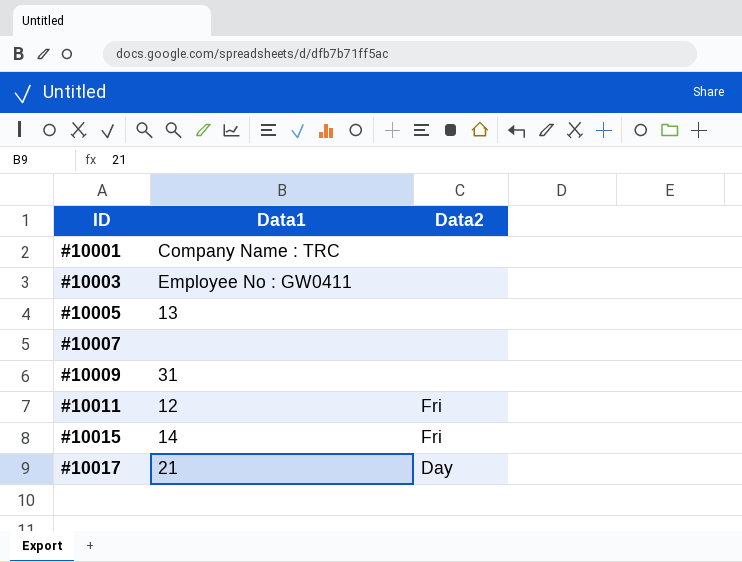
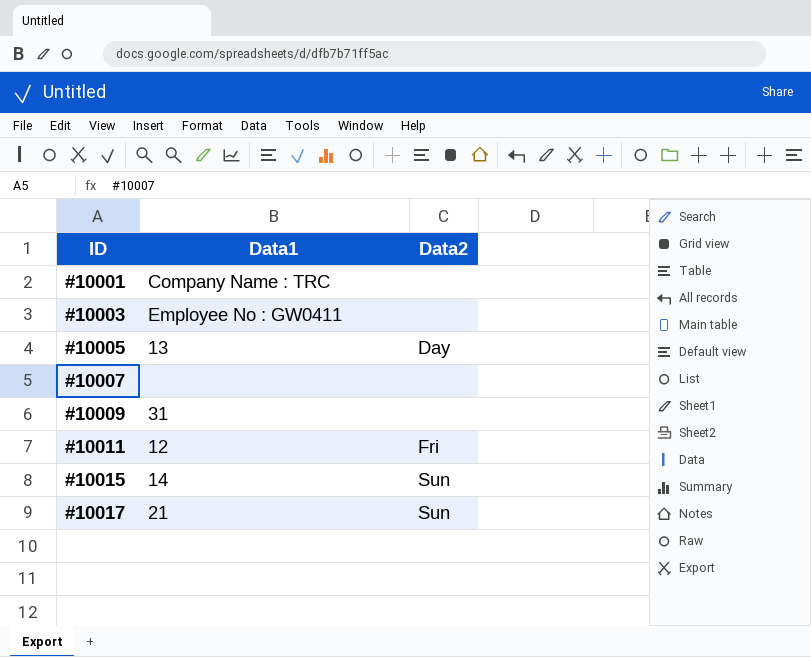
#10005 | Data2: none -> Day
#10015 | Data2: Fri -> Sun
#10017 | Data2: Day -> Sun

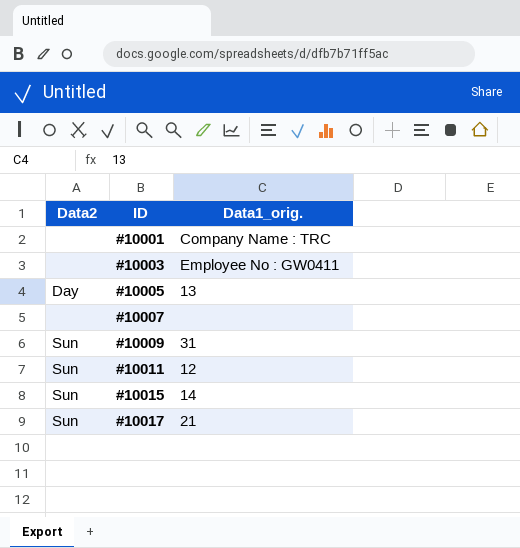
column Data2 | position: 3 -> 1
column name: Data1 -> Data1_orig.
#10009 | Data2: none -> Sun
#10011 | Data2: Fri -> Sun

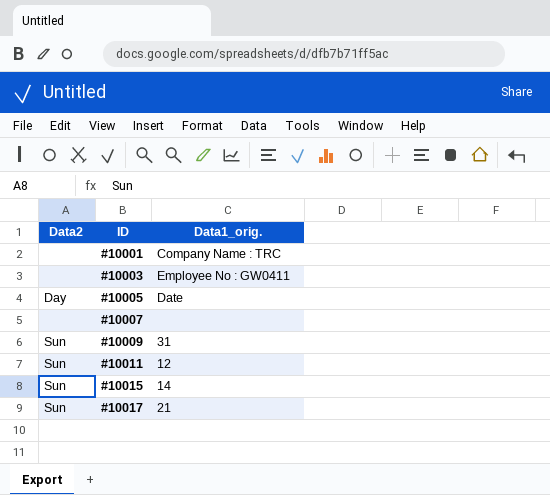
#10005 | Data1_orig.: 13 -> Date

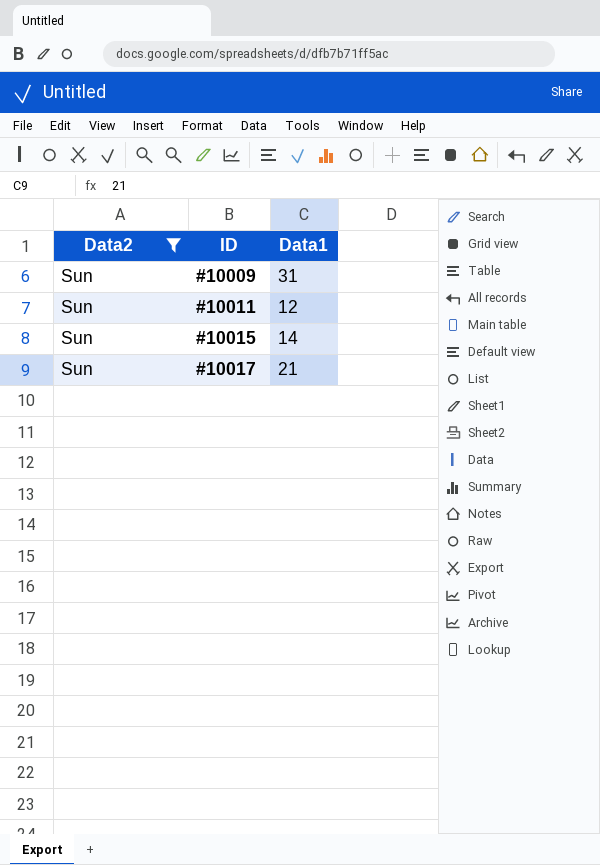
filter: none -> Data2 = Sun
column name: Data1_orig. -> Data1

